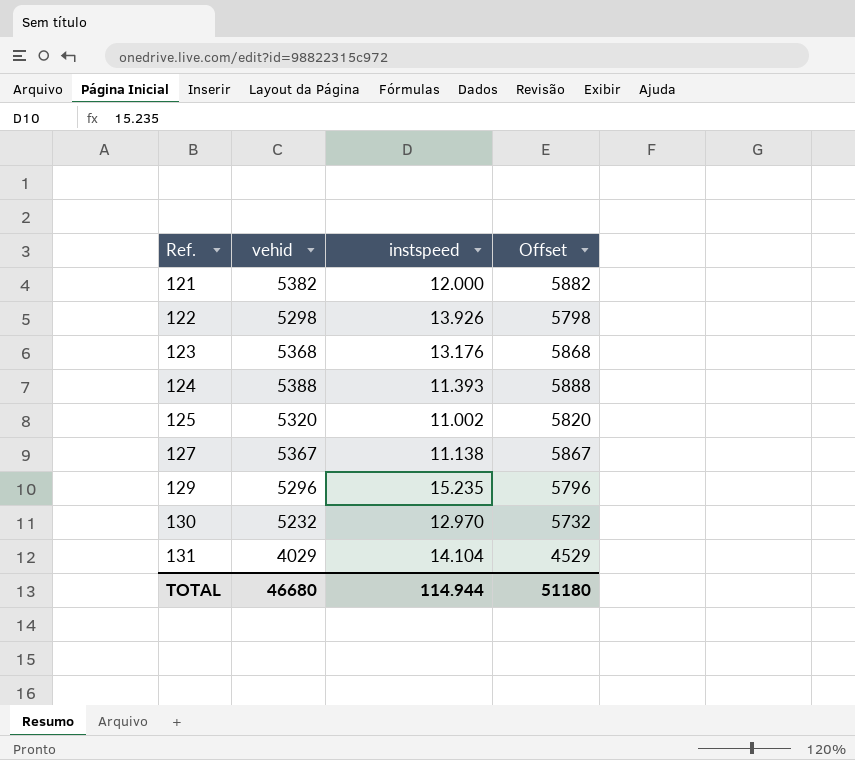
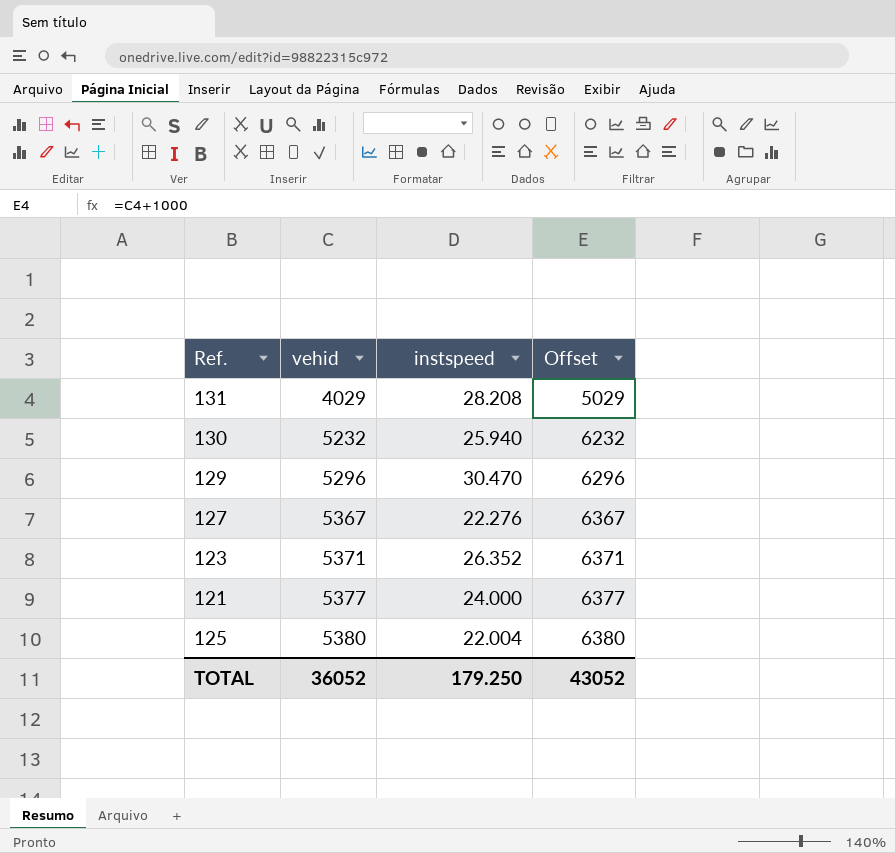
row order: Ref. ascending -> vehid ascending
column Offset | formula: [vehid] + 500 -> [vehid] + 1000
row 122: 5298 | 13.926 | 5798 -> none
row 124: 5388 | 11.393 | 5888 -> none
131 | instspeed: 14.104 -> 28.208
130 | instspeed: 12.970 -> 25.940
129 | instspeed: 15.235 -> 30.470
127 | instspeed: 11.138 -> 22.276
123 | vehid: 5368 -> 5371
123 | instspeed: 13.176 -> 26.352
121 | vehid: 5382 -> 5377
121 | instspeed: 12.000 -> 24.000
125 | vehid: 5320 -> 5380
125 | instspeed: 11.002 -> 22.004
TOTAL | vehid: 46680 -> 36052
TOTAL | instspeed: 114.944 -> 179.250
TOTAL | Offset: 51180 -> 43052

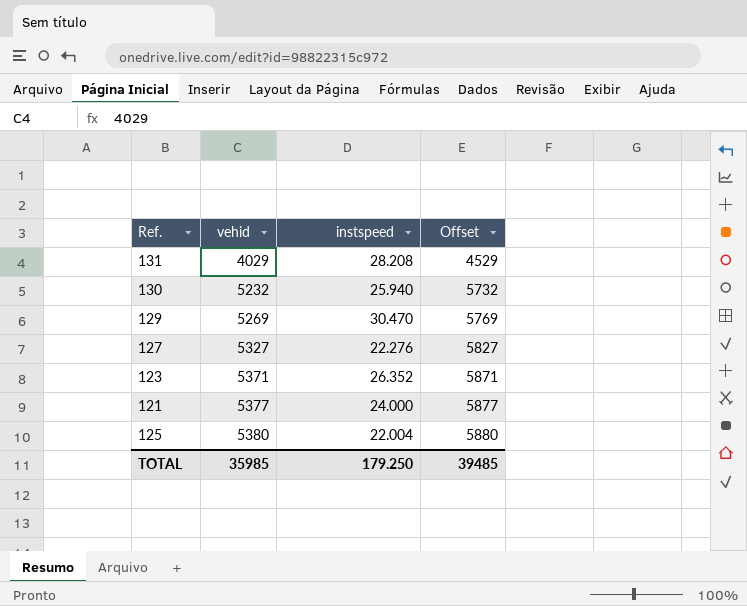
column Offset | formula: [vehid] + 1000 -> [vehid] + 500
129 | vehid: 5296 -> 5269
127 | vehid: 5367 -> 5327
TOTAL | vehid: 36052 -> 35985
TOTAL | Offset: 43052 -> 39485

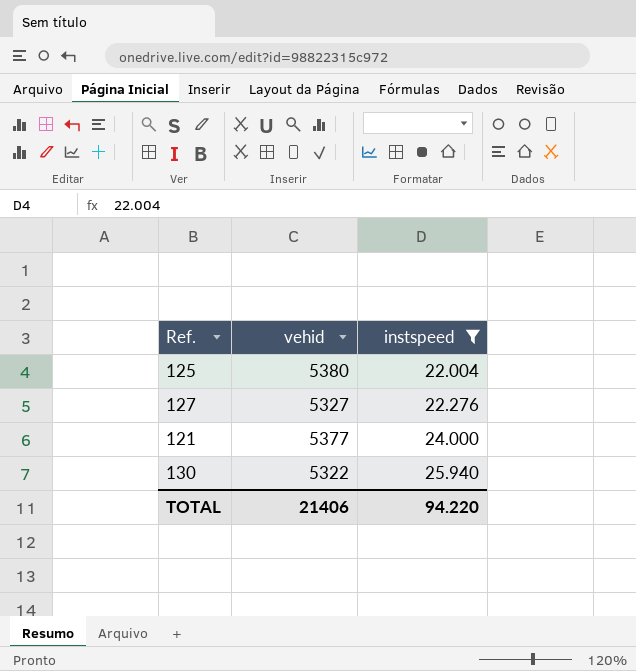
filter: none -> instspeed <= 25.940
row order: vehid ascending -> instspeed ascending
column Offset | formula: [vehid] + 500 -> none
130 | vehid: 5232 -> 5322
TOTAL | vehid: 35985 -> 21406
TOTAL | instspeed: 179.250 -> 94.220

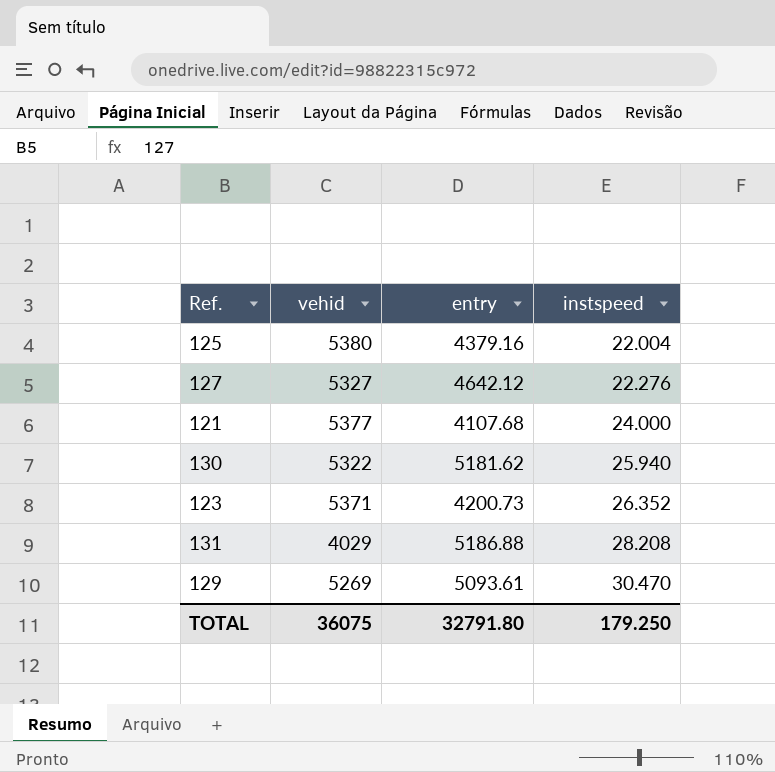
filter: instspeed <= 25.940 -> none
column entry | position: none -> 3
TOTAL | vehid: 21406 -> 36075
TOTAL | instspeed: 94.220 -> 179.250

